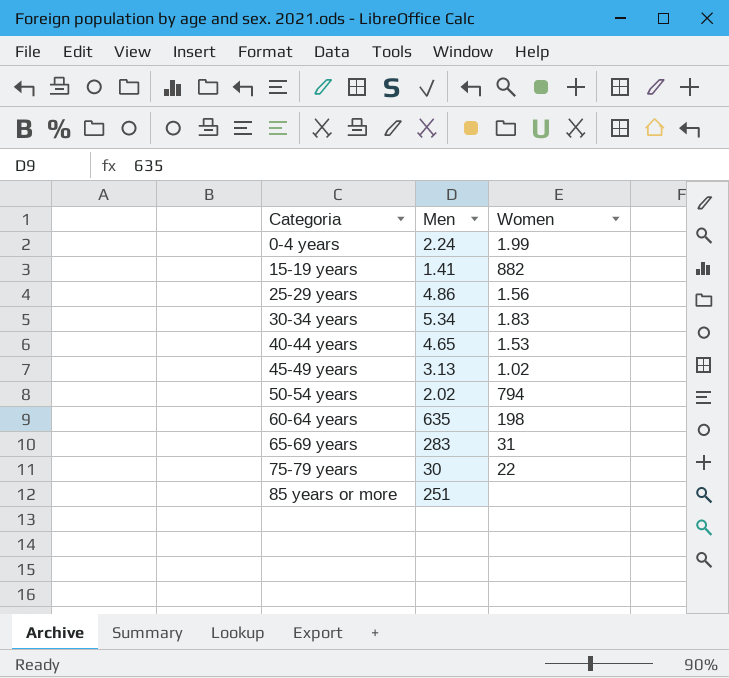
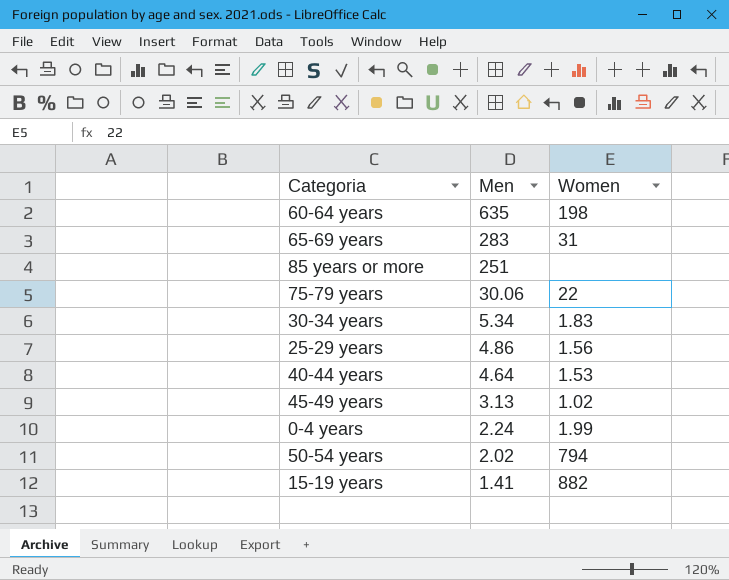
row order: Categoria ascending -> Men descending
75-79 years | Men: 30 -> 30.06
40-44 years | Men: 4.65 -> 4.64

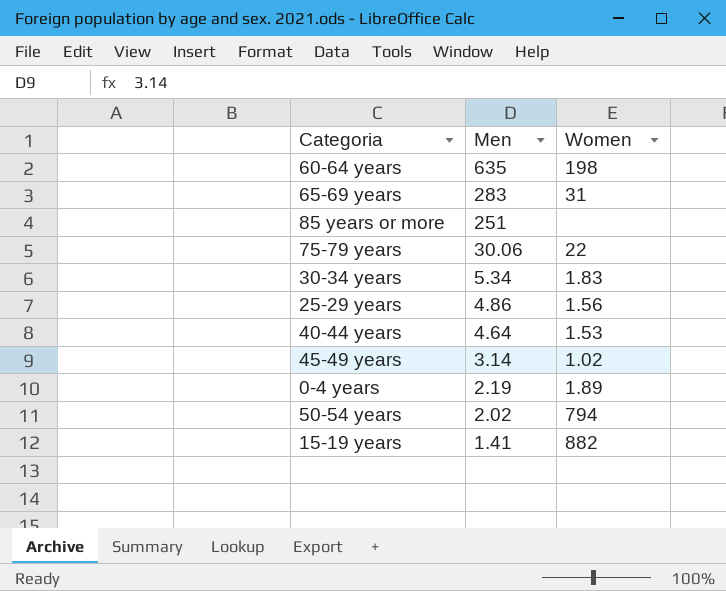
45-49 years | Men: 3.13 -> 3.14
0-4 years | Men: 2.24 -> 2.19
0-4 years | Women: 1.99 -> 1.89

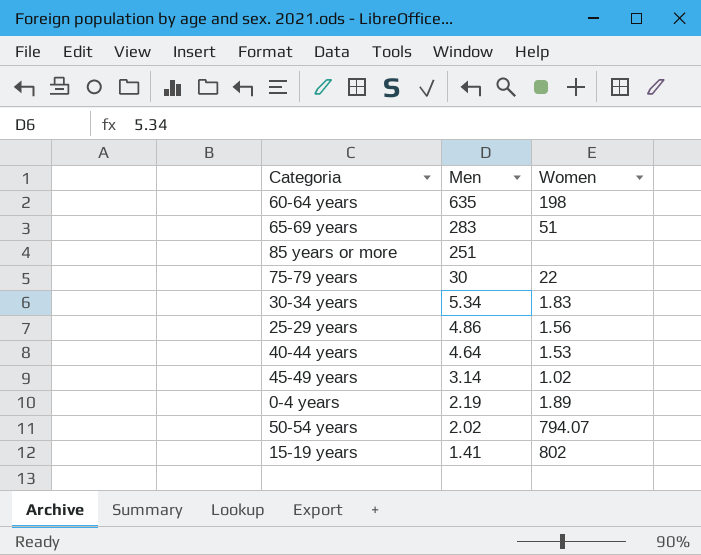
65-69 years | Women: 31 -> 51
75-79 years | Men: 30.06 -> 30
50-54 years | Women: 794 -> 794.07
15-19 years | Women: 882 -> 802

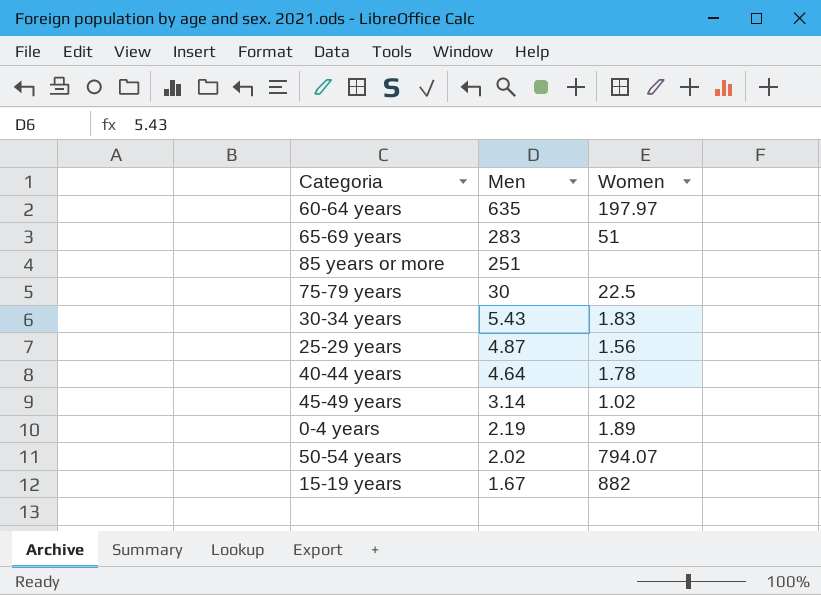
60-64 years | Women: 198 -> 197.97
75-79 years | Women: 22 -> 22.5
30-34 years | Men: 5.34 -> 5.43
25-29 years | Men: 4.86 -> 4.87
40-44 years | Women: 1.53 -> 1.78
15-19 years | Men: 1.41 -> 1.67
15-19 years | Women: 802 -> 882

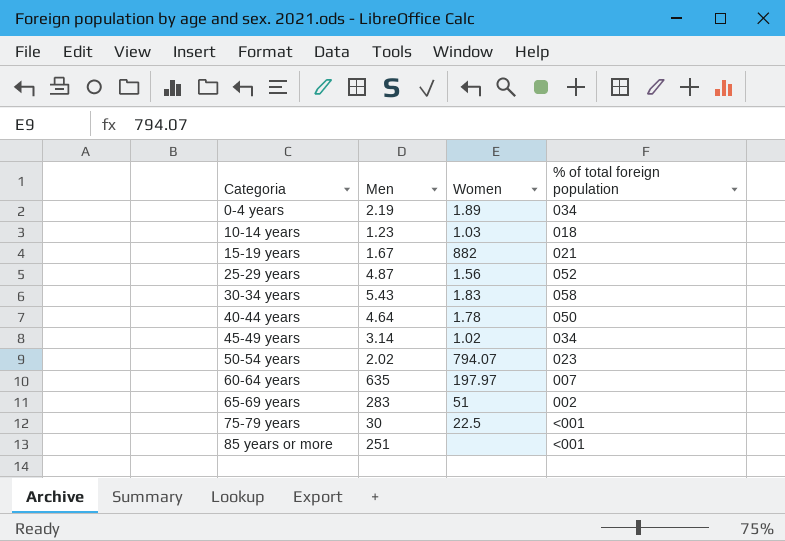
row order: Men descending -> Categoria ascending
column % of total foreign population | position: none -> 4
row 10-14 years: none -> 1.23 | 1.03 | 018

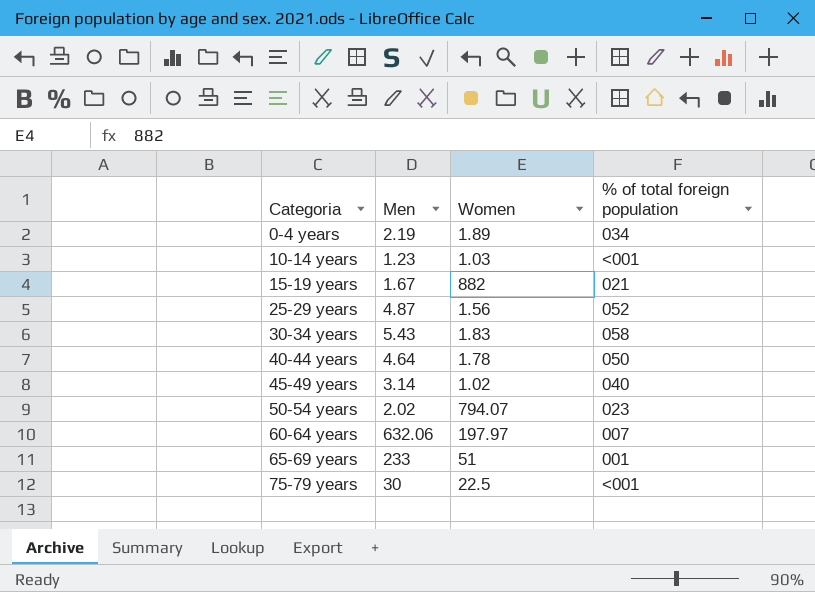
row 85 years or more: 251 | none | <001 -> none
10-14 years | % of total foreign population: 018 -> <001
45-49 years | % of total foreign population: 034 -> 040
60-64 years | Men: 635 -> 632.06
65-69 years | Men: 283 -> 233
65-69 years | % of total foreign population: 002 -> 001

